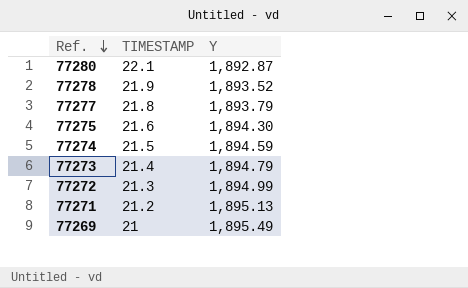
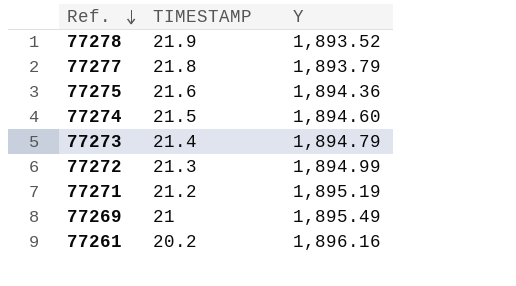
row 77280: 22.1 | 1,892.87 -> none
77275 | Y: 1,894.30 -> 1,894.36
77274 | Y: 1,894.59 -> 1,894.60
77271 | Y: 1,895.13 -> 1,895.19
row 77261: none -> 20.2 | 1,896.16

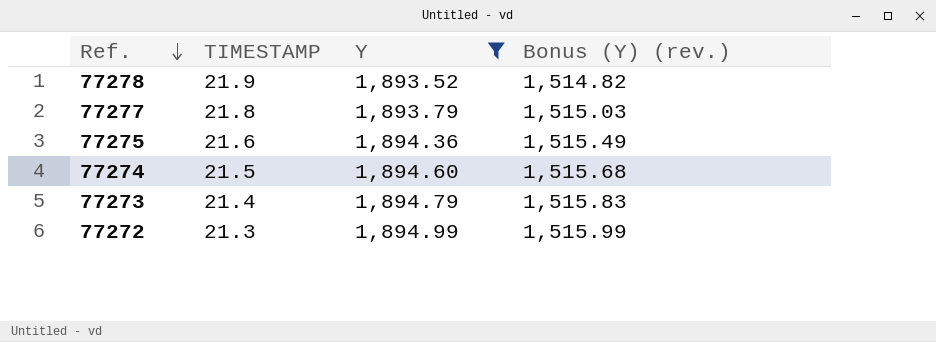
filter: none -> Y <= 1,894.99
column Bonus (Y) (rev.) | formula: none -> [Y] * 0.8

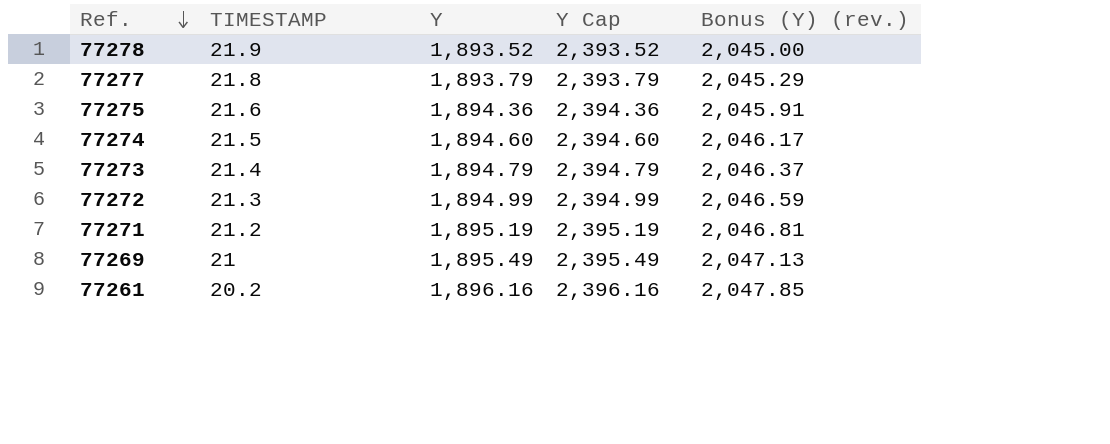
filter: Y <= 1,894.99 -> none
column Y Cap | formula: none -> [Y] + 500
column Bonus (Y) (rev.) | formula: [Y] * 0.8 -> [Y] * 1.08

